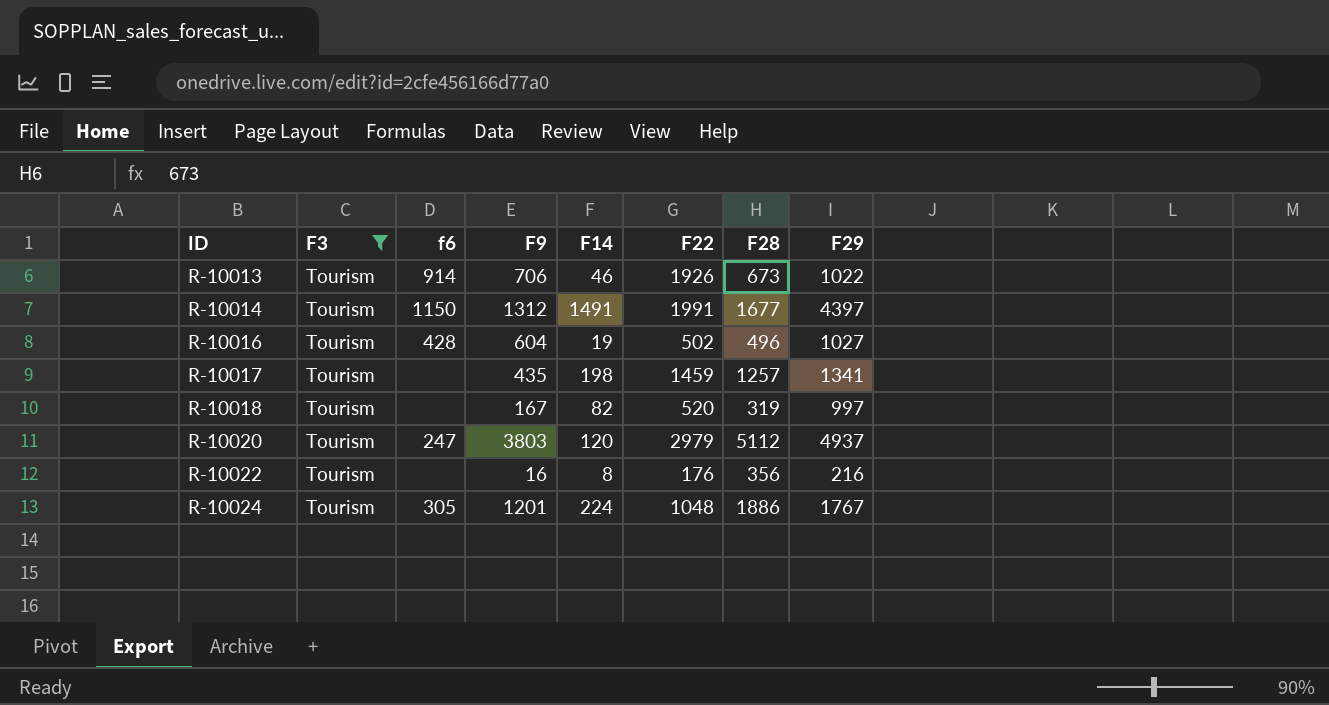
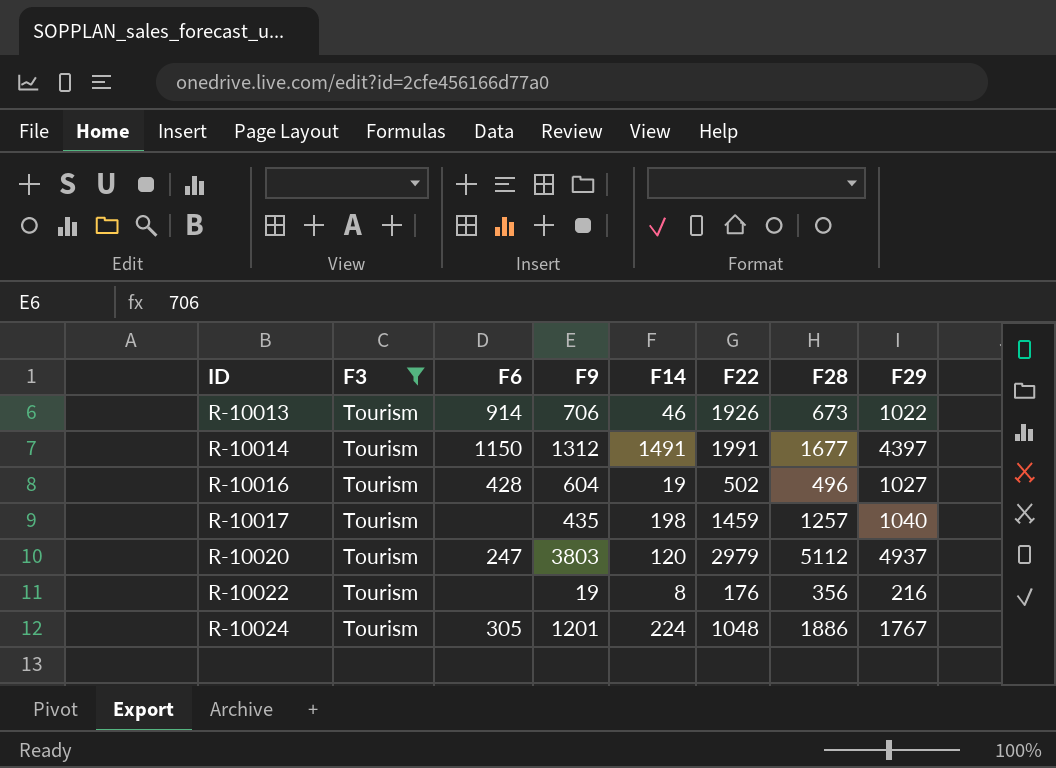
column name: f6 -> F6
row R-10018: Tourism | none | 167 | 82 | 520 | 319 | 997 -> none
R-10017 | F29: 1341 -> 1040
R-10022 | F9: 16 -> 19

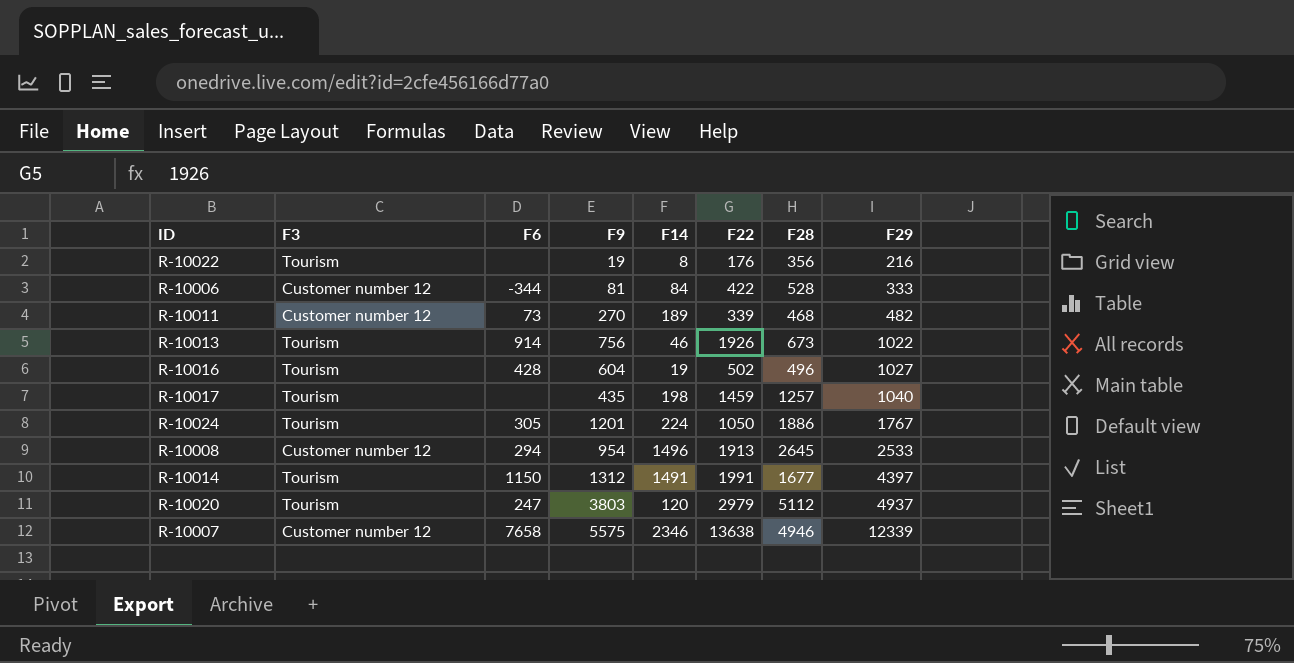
filter: F3 = Tourism -> none
row order: ID ascending -> F29 ascending
R-10013 | F9: 706 -> 756
R-10024 | F22: 1048 -> 1050

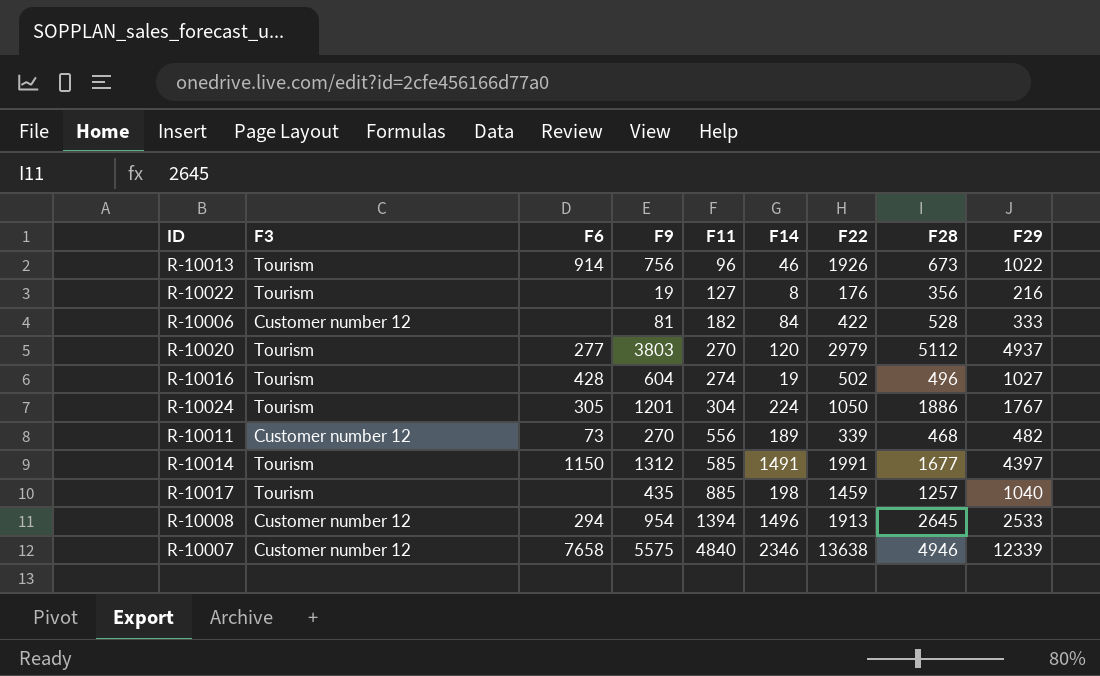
row order: F29 ascending -> F11 ascending
column F11 | position: none -> 5
R-10006 | F6: -344 -> none
R-10020 | F6: 247 -> 277

